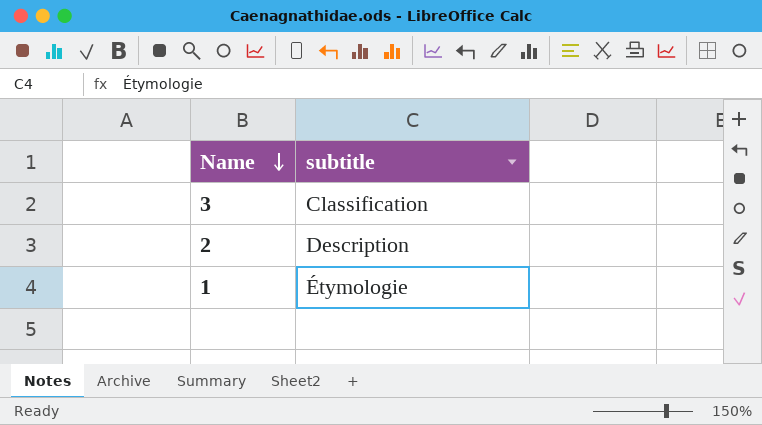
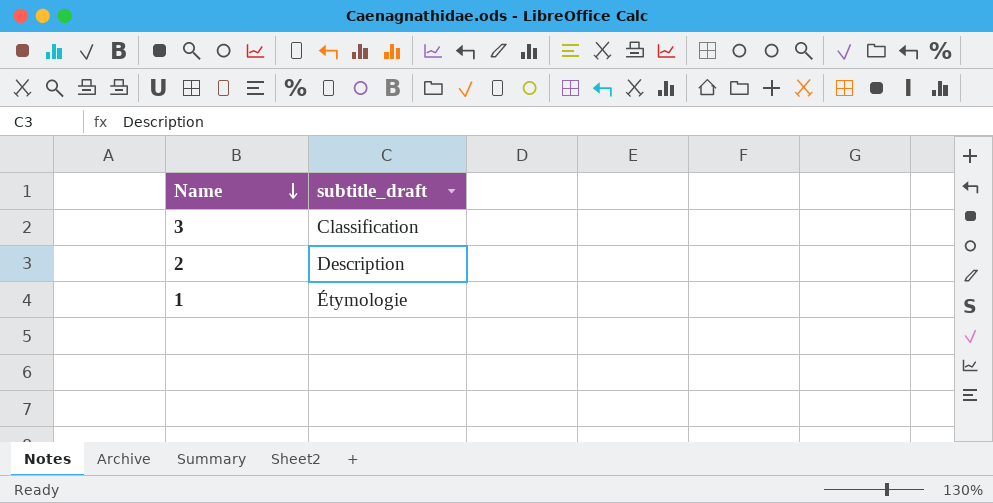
column name: subtitle -> subtitle_draft

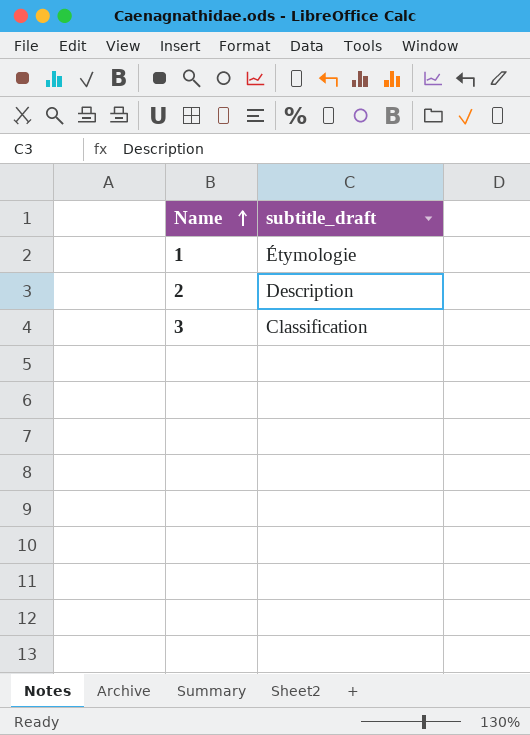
row order: Name descending -> Name ascending

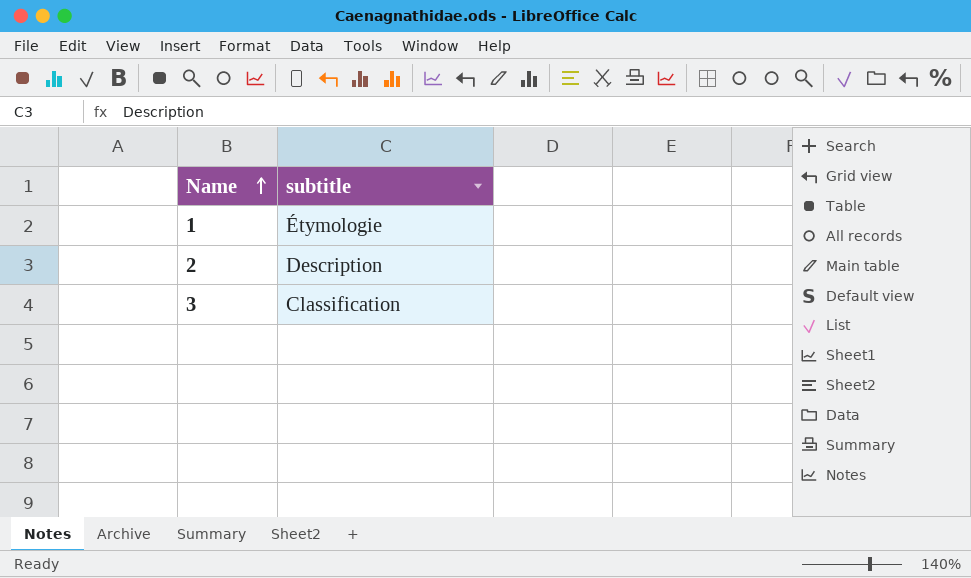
column name: subtitle_draft -> subtitle

